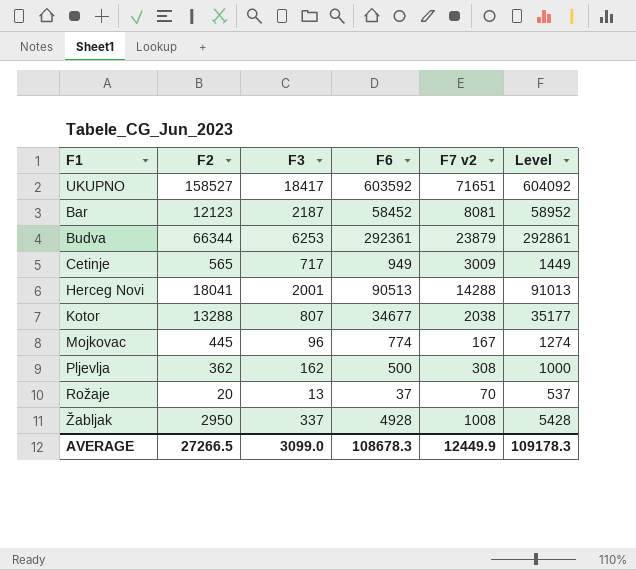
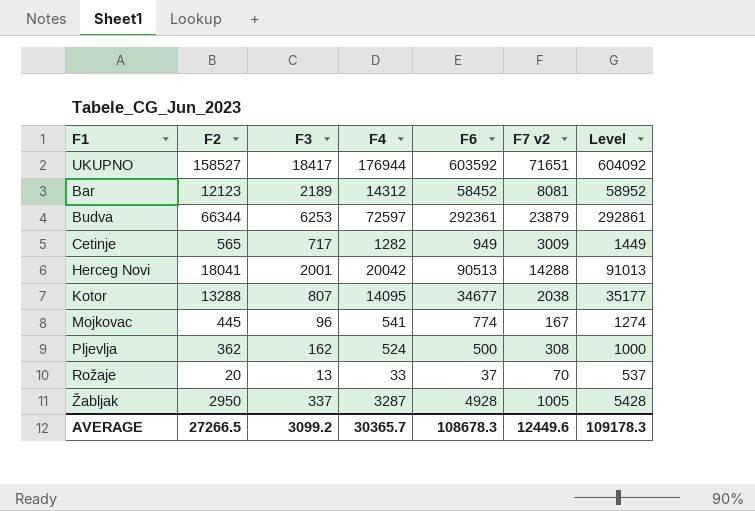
column F4 | formula: none -> [F2] + [F3]
Bar | F3: 2187 -> 2189
Žabljak | F7 v2: 1008 -> 1005
AVERAGE | F3: 3099.0 -> 3099.2
AVERAGE | F7 v2: 12449.9 -> 12449.6

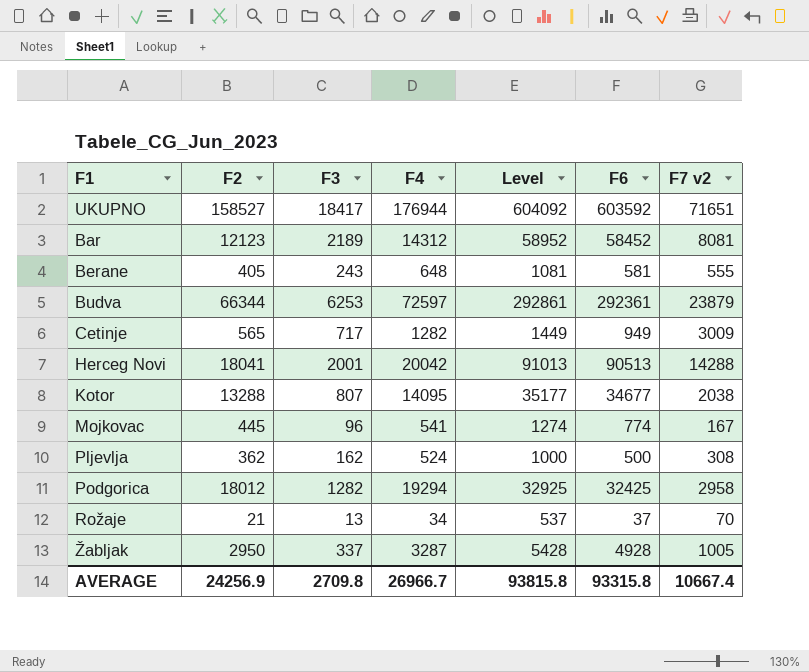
column Level | position: 7 -> 5
row Berane: none -> 405 | 243 | 648 | 1081 | 581 | 555
row Podgorica: none -> 18012 | 1282 | 19294 | 32925 | 32425 | 2958
Rožaje | F2: 20 -> 21
Rožaje | F4: 33 -> 34
AVERAGE | F2: 27266.5 -> 24256.9
AVERAGE | F3: 3099.2 -> 2709.8
AVERAGE | F4: 30365.7 -> 26966.7
AVERAGE | Level: 109178.3 -> 93815.8
AVERAGE | F6: 108678.3 -> 93315.8
AVERAGE | F7 v2: 12449.6 -> 10667.4

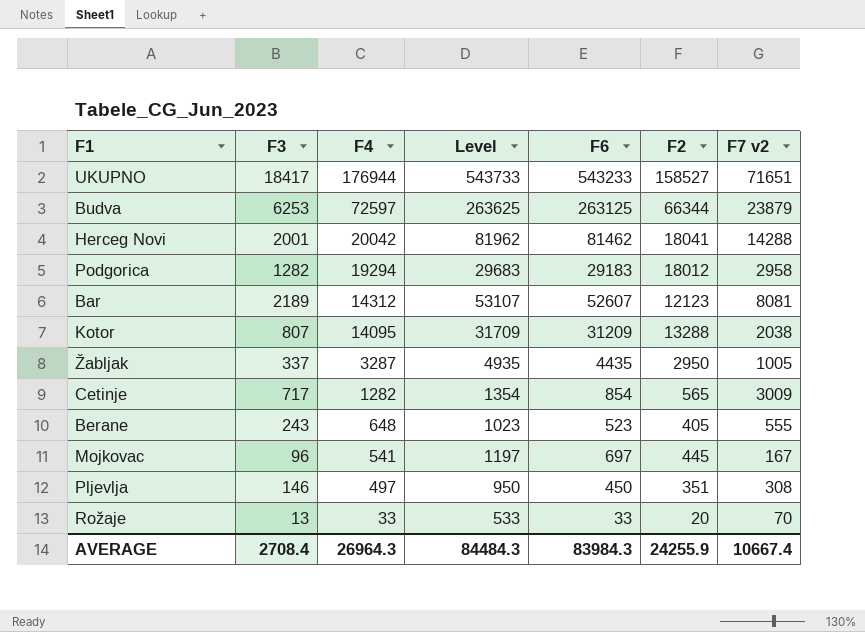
row order: none -> F4 descending
column F2 | position: 2 -> 6
UKUPNO | Level: 604092 -> 543733
UKUPNO | F6: 603592 -> 543233
Budva | Level: 292861 -> 263625
Budva | F6: 292361 -> 263125
Herceg Novi | Level: 91013 -> 81962
Herceg Novi | F6: 90513 -> 81462
Podgorica | Level: 32925 -> 29683
Podgorica | F6: 32425 -> 29183
Bar | Level: 58952 -> 53107
Bar | F6: 58452 -> 52607
Kotor | Level: 35177 -> 31709
Kotor | F6: 34677 -> 31209
Žabljak | Level: 5428 -> 4935
Žabljak | F6: 4928 -> 4435
Cetinje | Level: 1449 -> 1354
Cetinje | F6: 949 -> 854
Berane | Level: 1081 -> 1023
Berane | F6: 581 -> 523
Mojkovac | Level: 1274 -> 1197
Mojkovac | F6: 774 -> 697
Pljevlja | F3: 162 -> 146
Pljevlja | F4: 524 -> 497
Pljevlja | Level: 1000 -> 950
Pljevlja | F6: 500 -> 450
Pljevlja | F2: 362 -> 351
Rožaje | F4: 34 -> 33
Rožaje | Level: 537 -> 533
Rožaje | F6: 37 -> 33
Rožaje | F2: 21 -> 20
AVERAGE | F3: 2709.8 -> 2708.4
AVERAGE | F4: 26966.7 -> 26964.3
AVERAGE | Level: 93815.8 -> 84484.3
AVERAGE | F6: 93315.8 -> 83984.3
AVERAGE | F2: 24256.9 -> 24255.9

